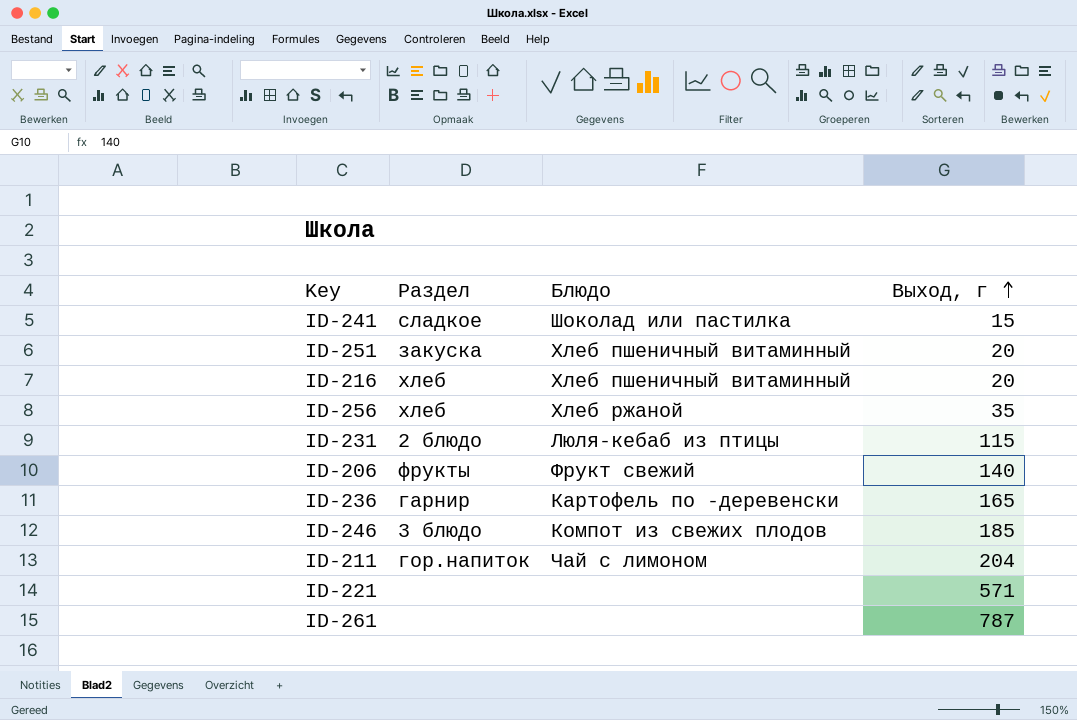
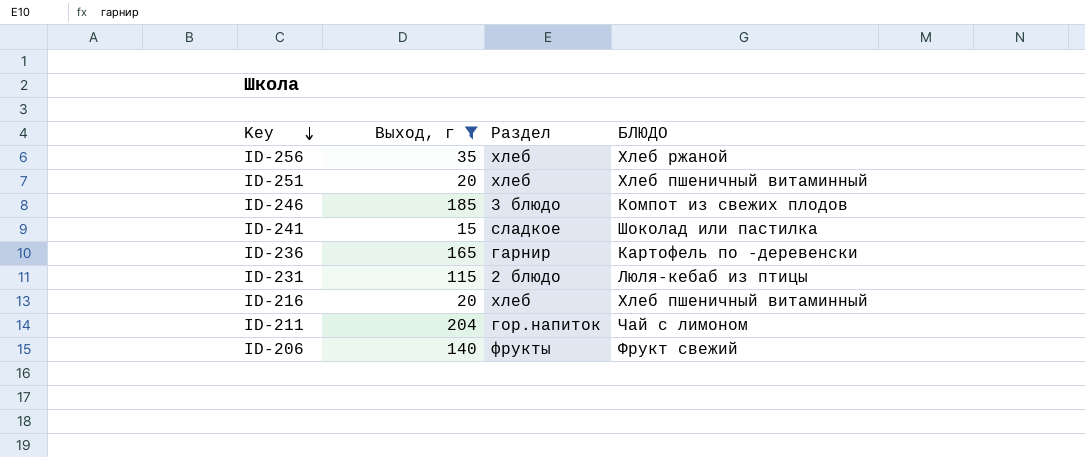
filter: none -> Выход, г <= 204
row order: Выход, г ascending -> Key descending
column Выход, г | position: 4 -> 2
column name: Блюдо -> БЛЮДО
ID-251 | Раздел: закуска -> хлеб

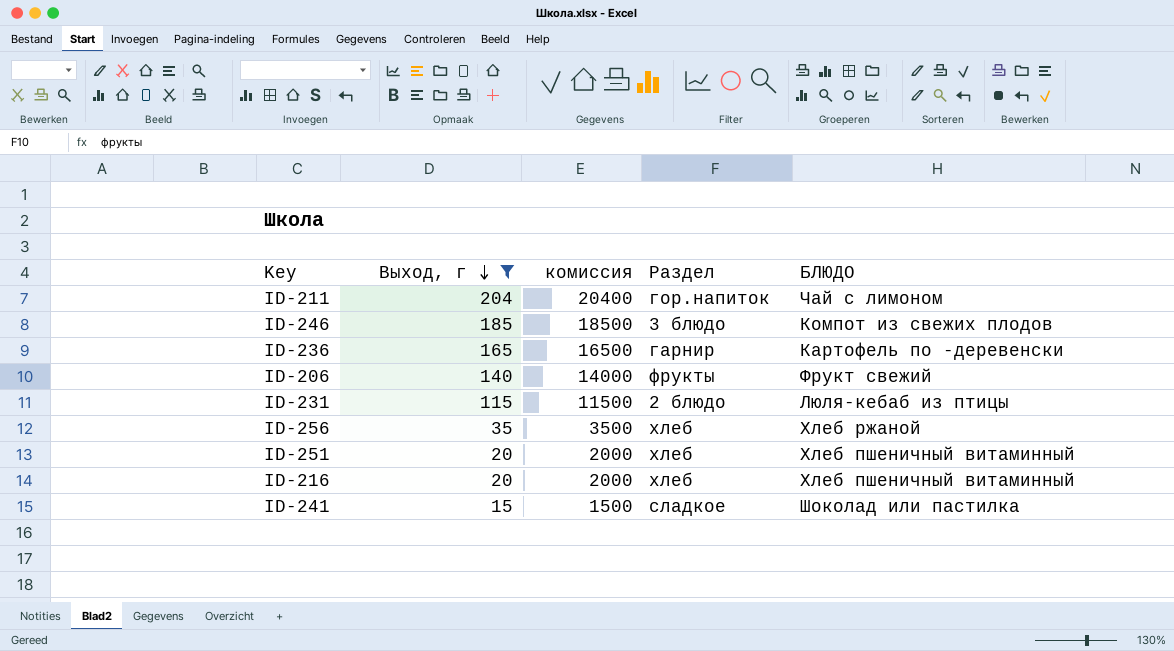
row order: Key descending -> Выход, г descending
column комиссия | formula: none -> [Выход, г] * 100

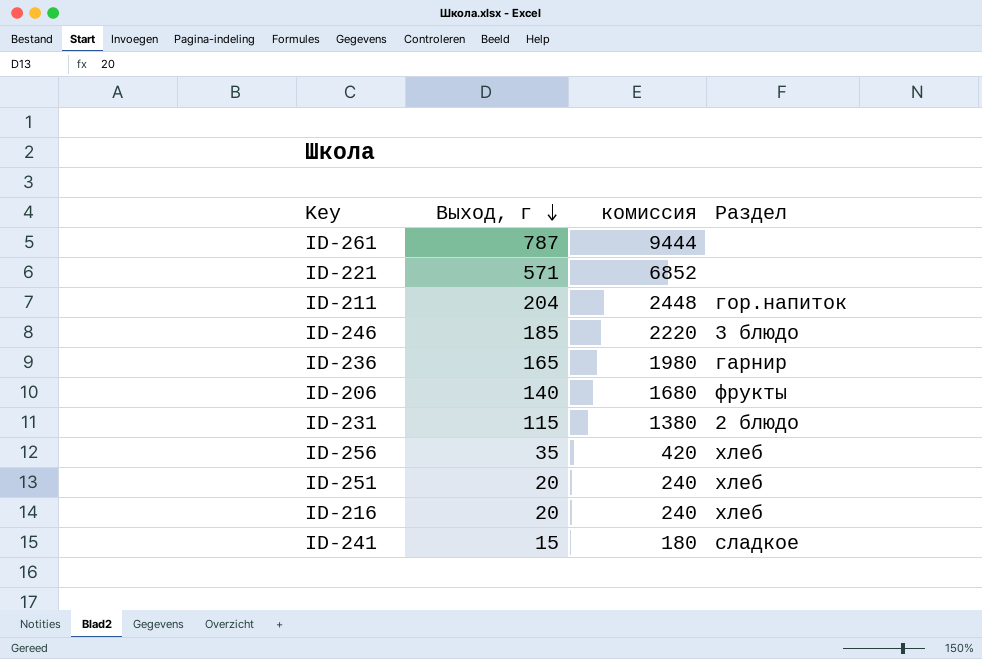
filter: Выход, г <= 204 -> none
column БЛЮДО | position: 5 -> none
column комиссия | formula: [Выход, г] * 100 -> [Выход, г] * 12

